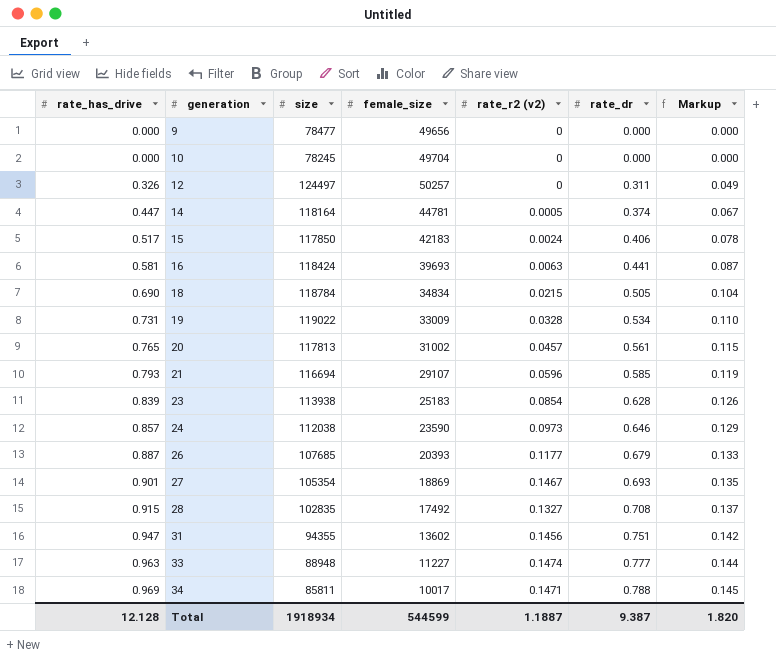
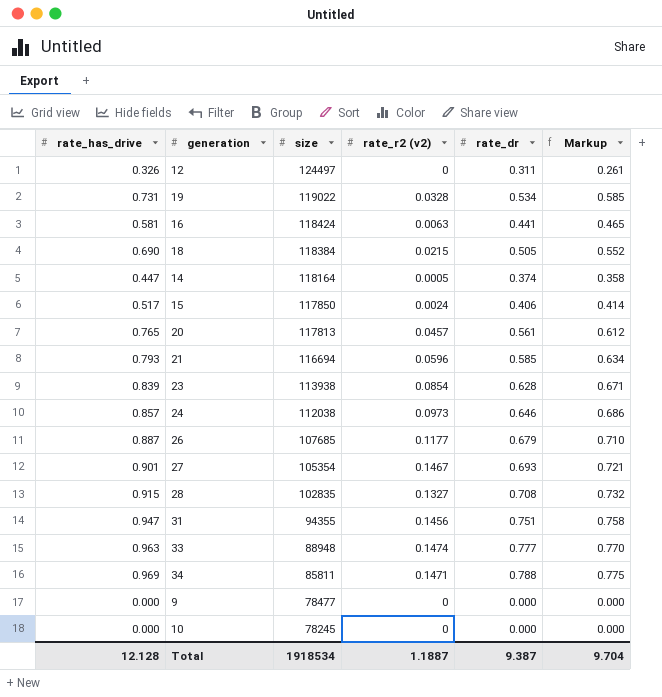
row order: rate_has_drive ascending -> size descending
column female_size | position: 4 -> none
column Markup | formula: [rate_has_drive] * 0.15 -> [rate_has_drive] * 0.8
18 | size: 118784 -> 118384
Total | size: 1918934 -> 1918534
Total | Markup: 1.820 -> 9.704

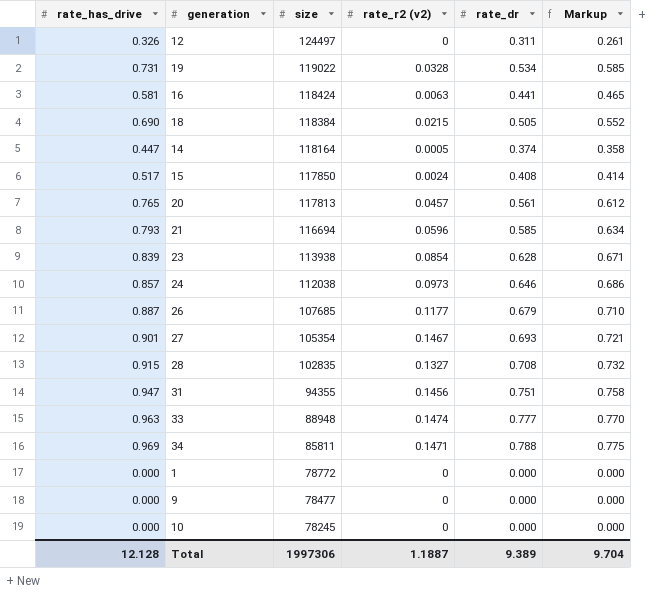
15 | rate_dr: 0.406 -> 0.408
row 1: none -> 0.000 | 78772 | 0 | 0.000 | 0.000
Total | size: 1918534 -> 1997306
Total | rate_dr: 9.387 -> 9.389

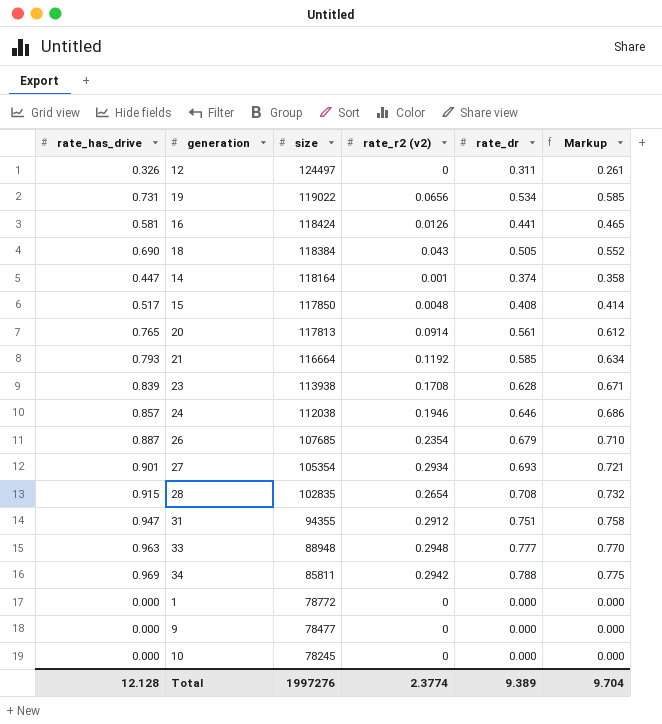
19 | rate_r2 (v2): 0.0328 -> 0.0656
16 | rate_r2 (v2): 0.0063 -> 0.0126
18 | rate_r2 (v2): 0.0215 -> 0.043
14 | rate_r2 (v2): 0.0005 -> 0.001
15 | rate_r2 (v2): 0.0024 -> 0.0048
20 | rate_r2 (v2): 0.0457 -> 0.0914
21 | size: 116694 -> 116664
21 | rate_r2 (v2): 0.0596 -> 0.1192
23 | rate_r2 (v2): 0.0854 -> 0.1708
24 | rate_r2 (v2): 0.0973 -> 0.1946
26 | rate_r2 (v2): 0.1177 -> 0.2354
27 | rate_r2 (v2): 0.1467 -> 0.2934
28 | rate_r2 (v2): 0.1327 -> 0.2654
31 | rate_r2 (v2): 0.1456 -> 0.2912
33 | rate_r2 (v2): 0.1474 -> 0.2948
34 | rate_r2 (v2): 0.1471 -> 0.2942
Total | size: 1997306 -> 1997276
Total | rate_r2 (v2): 1.1887 -> 2.3774

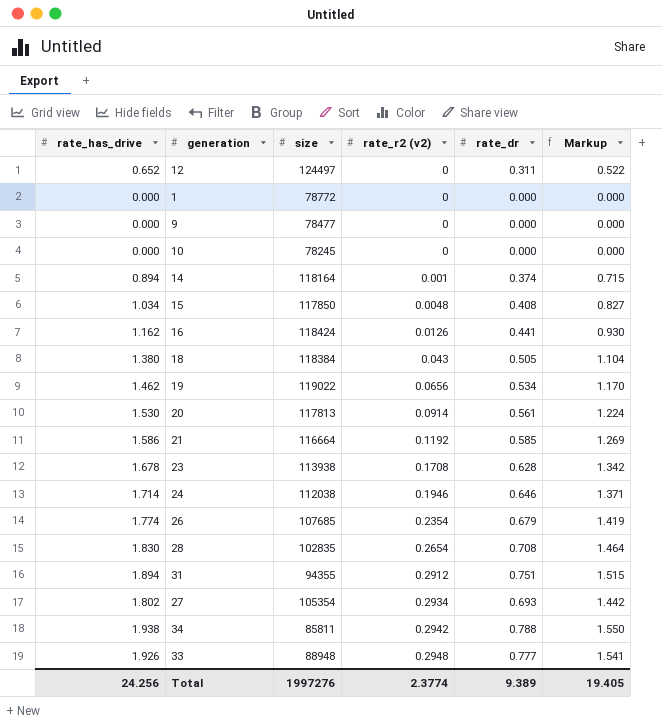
row order: size descending -> rate_r2 (v2) ascending
12 | rate_has_drive: 0.326 -> 0.652
12 | Markup: 0.261 -> 0.522
14 | rate_has_drive: 0.447 -> 0.894
14 | Markup: 0.358 -> 0.715
15 | rate_has_drive: 0.517 -> 1.034
15 | Markup: 0.414 -> 0.827
16 | rate_has_drive: 0.581 -> 1.162
16 | Markup: 0.465 -> 0.930
18 | rate_has_drive: 0.690 -> 1.380
18 | Markup: 0.552 -> 1.104
19 | rate_has_drive: 0.731 -> 1.462
19 | Markup: 0.585 -> 1.170
20 | rate_has_drive: 0.765 -> 1.530
20 | Markup: 0.612 -> 1.224
21 | rate_has_drive: 0.793 -> 1.586
21 | Markup: 0.634 -> 1.269
23 | rate_has_drive: 0.839 -> 1.678
23 | Markup: 0.671 -> 1.342
24 | rate_has_drive: 0.857 -> 1.714
24 | Markup: 0.686 -> 1.371
26 | rate_has_drive: 0.887 -> 1.774
26 | Markup: 0.710 -> 1.419
28 | rate_has_drive: 0.915 -> 1.830
28 | Markup: 0.732 -> 1.464
31 | rate_has_drive: 0.947 -> 1.894
31 | Markup: 0.758 -> 1.515
27 | rate_has_drive: 0.901 -> 1.802
27 | Markup: 0.721 -> 1.442
34 | rate_has_drive: 0.969 -> 1.938
34 | Markup: 0.775 -> 1.550
33 | rate_has_drive: 0.963 -> 1.926
33 | Markup: 0.770 -> 1.541
Total | rate_has_drive: 12.128 -> 24.256
Total | Markup: 9.704 -> 19.405

